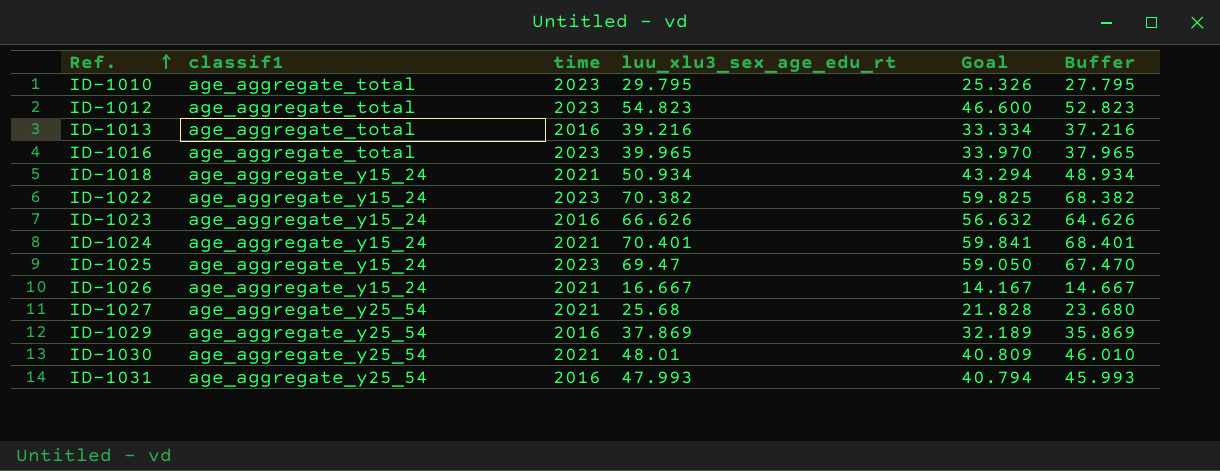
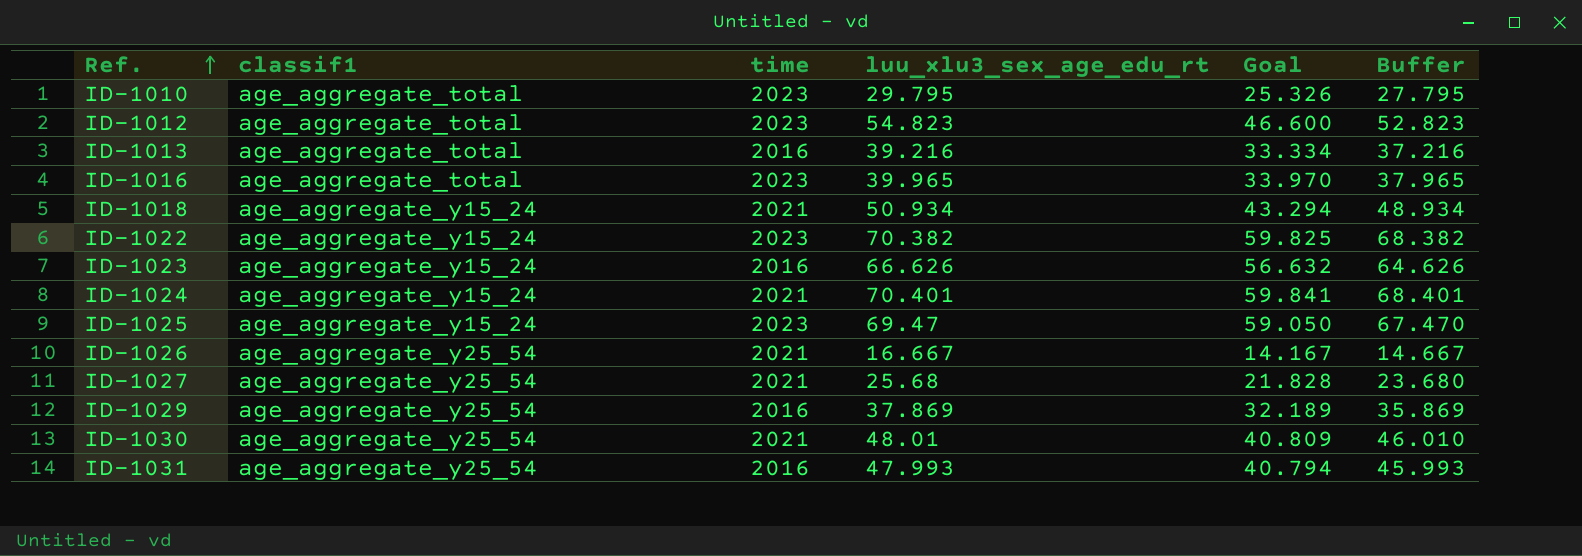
ID-1026 | classif1: age_aggregate_y15_24 -> age_aggregate_y25_54

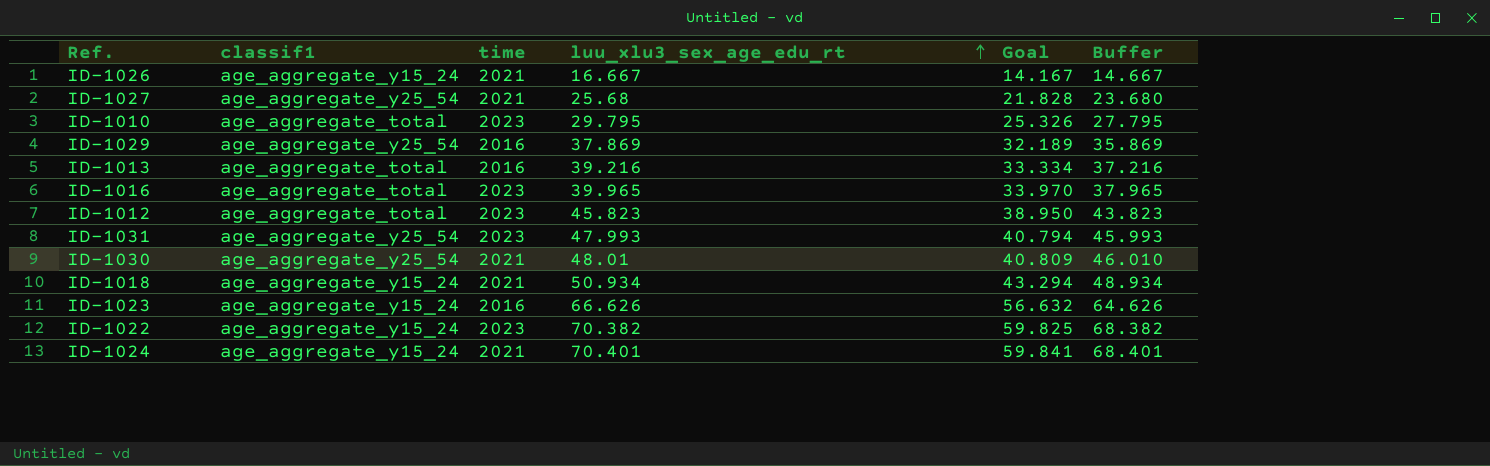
row order: Ref. ascending -> luu_xlu3_sex_age_edu_rt ascending
row ID-1025: age_aggregate_y15_24 | 2023 | 69.47 | 59.050 | 67.470 -> none
ID-1026 | classif1: age_aggregate_y25_54 -> age_aggregate_y15_24
ID-1012 | luu_xlu3_sex_age_edu_rt: 54.823 -> 45.823
ID-1012 | Goal: 46.600 -> 38.950
ID-1012 | Buffer: 52.823 -> 43.823
ID-1031 | time: 2016 -> 2023

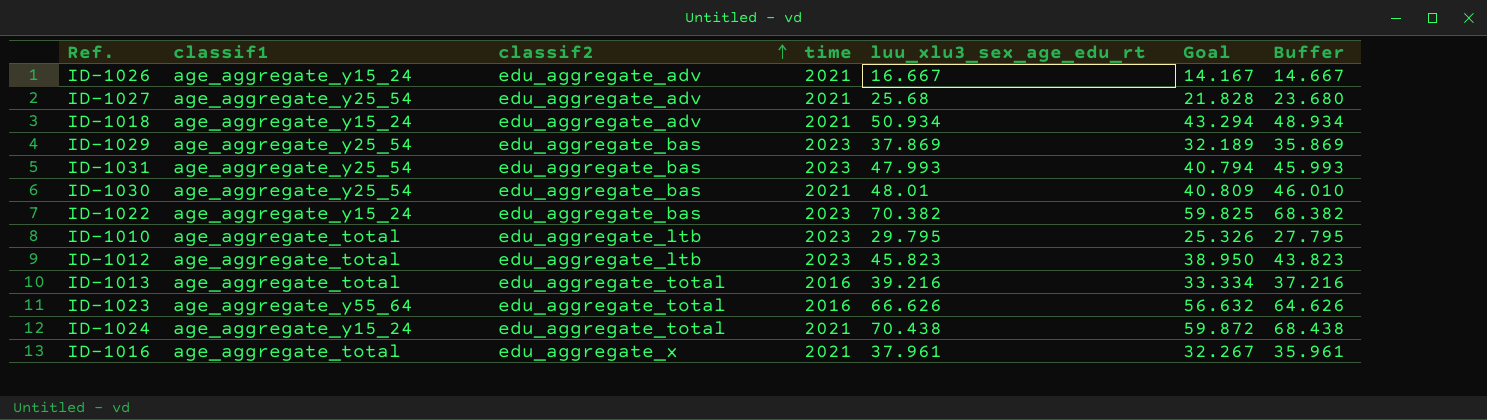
row order: luu_xlu3_sex_age_edu_rt ascending -> classif2 ascending
column classif2 | position: none -> 3
ID-1029 | time: 2016 -> 2023
ID-1023 | classif1: age_aggregate_y15_24 -> age_aggregate_y55_64
ID-1024 | luu_xlu3_sex_age_edu_rt: 70.401 -> 70.438
ID-1024 | Goal: 59.841 -> 59.872
ID-1024 | Buffer: 68.401 -> 68.438
ID-1016 | time: 2023 -> 2021
ID-1016 | luu_xlu3_sex_age_edu_rt: 39.965 -> 37.961
ID-1016 | Goal: 33.970 -> 32.267
ID-1016 | Buffer: 37.965 -> 35.961

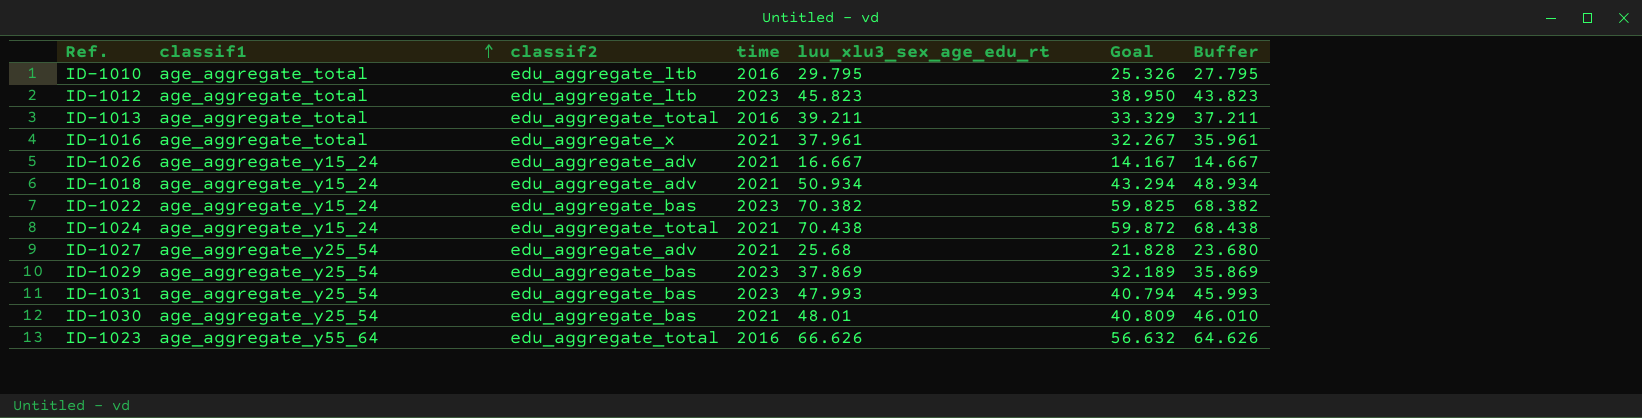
row order: classif2 ascending -> classif1 ascending
ID-1010 | time: 2023 -> 2016
ID-1013 | luu_xlu3_sex_age_edu_rt: 39.216 -> 39.211
ID-1013 | Goal: 33.334 -> 33.329
ID-1013 | Buffer: 37.216 -> 37.211

